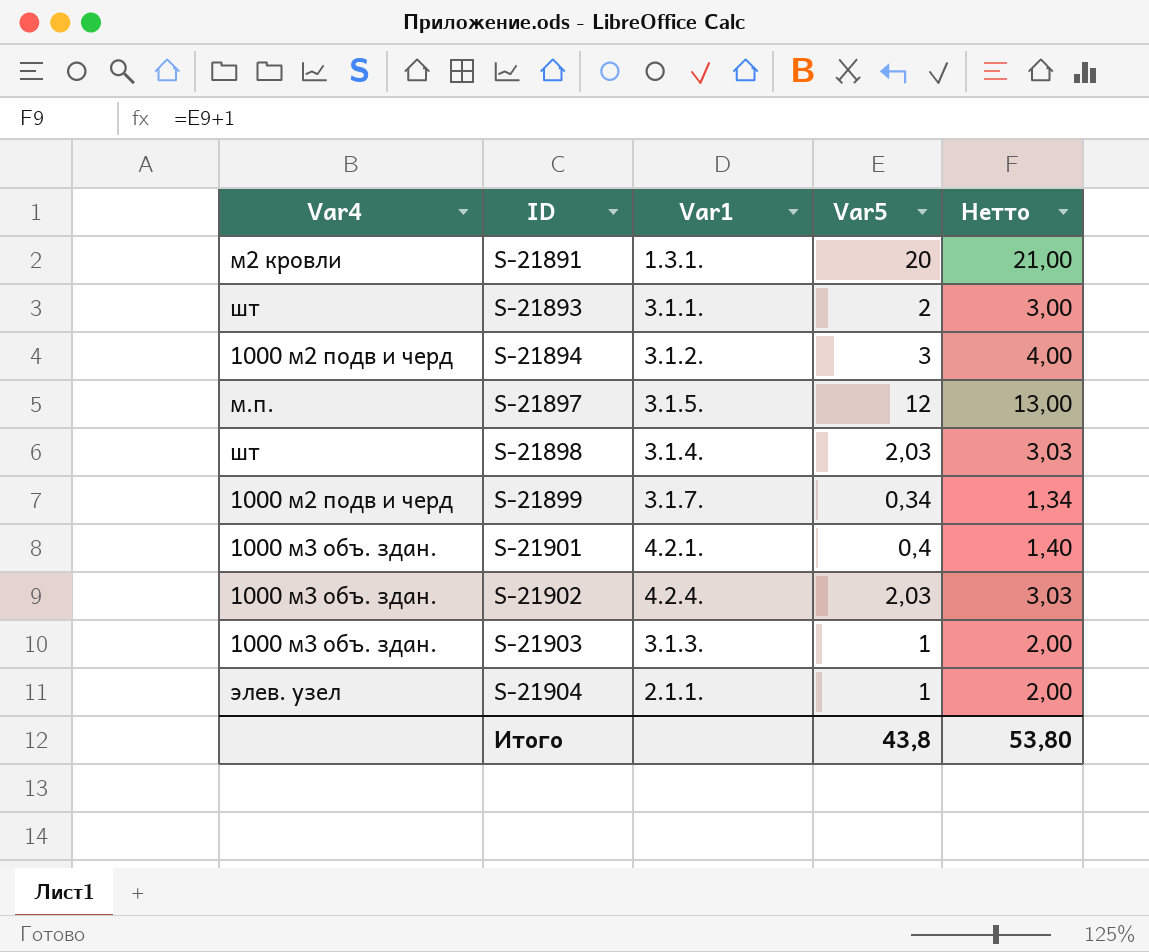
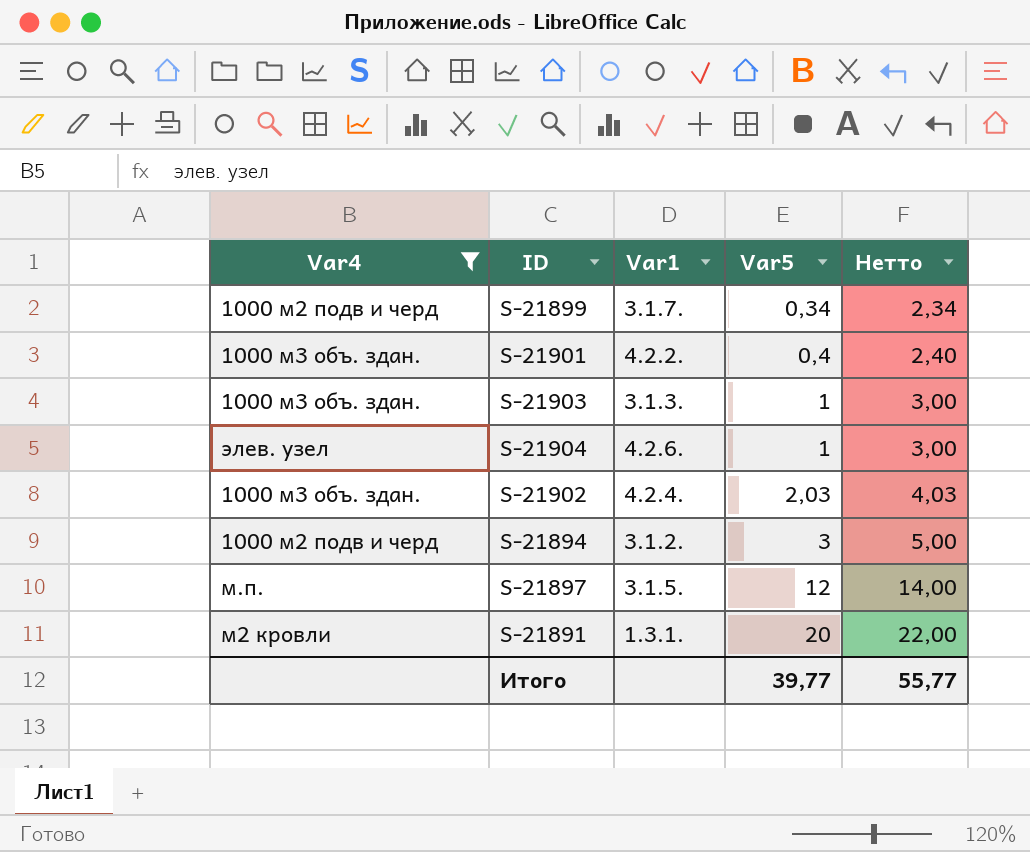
filter: none -> Var4 != шт
row order: ID ascending -> Var5 ascending
column Нетто | formula: [Var5] + 1 -> [Var5] + 2
S-21901 | Var1: 4.2.1. -> 4.2.2.
S-21904 | Var1: 2.1.1. -> 4.2.6.
Итого | Var5: 43,8 -> 39,77
Итого | Нетто: 53,80 -> 55,77

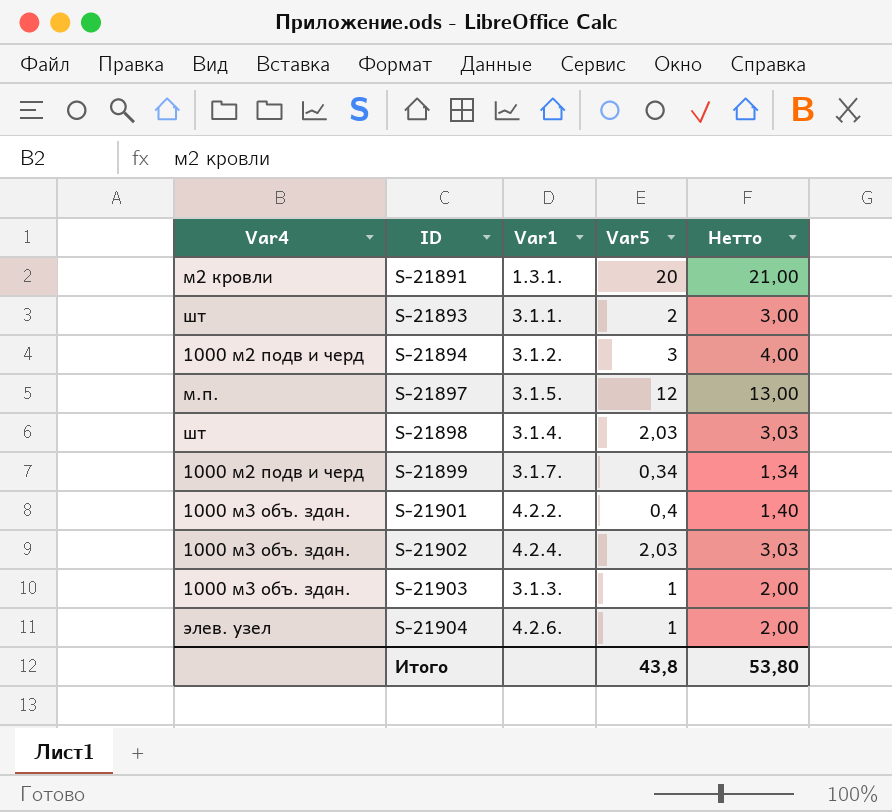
filter: Var4 != шт -> none
row order: Var5 ascending -> ID ascending
column Нетто | formula: [Var5] + 2 -> [Var5] + 1
Итого | Var5: 39,77 -> 43,8
Итого | Нетто: 55,77 -> 53,80

